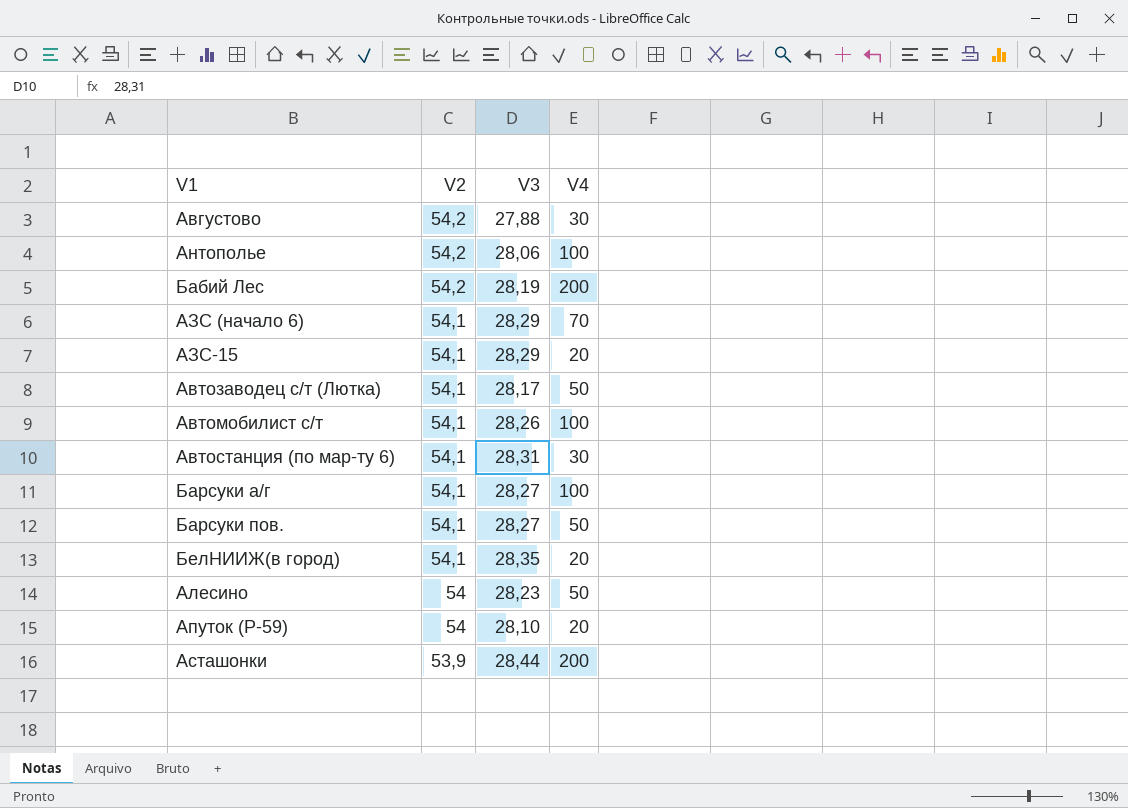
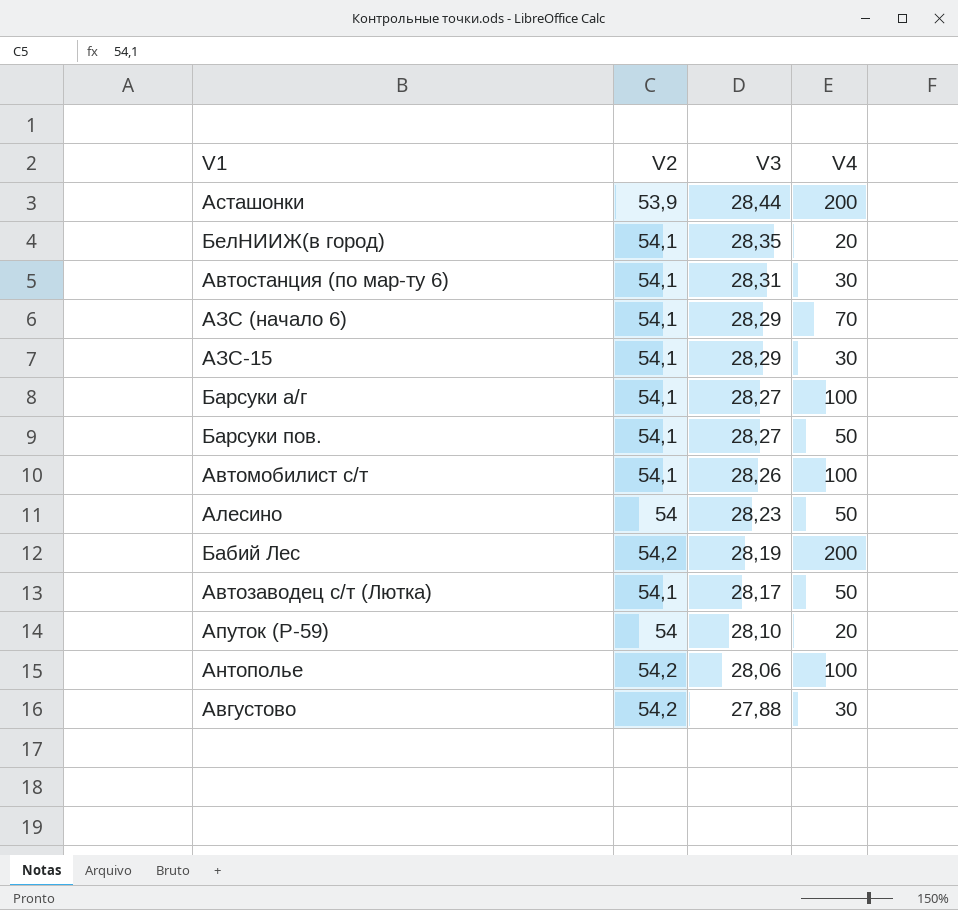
row order: V2 descending -> V3 descending
АЗС-15 | V4: 20 -> 30

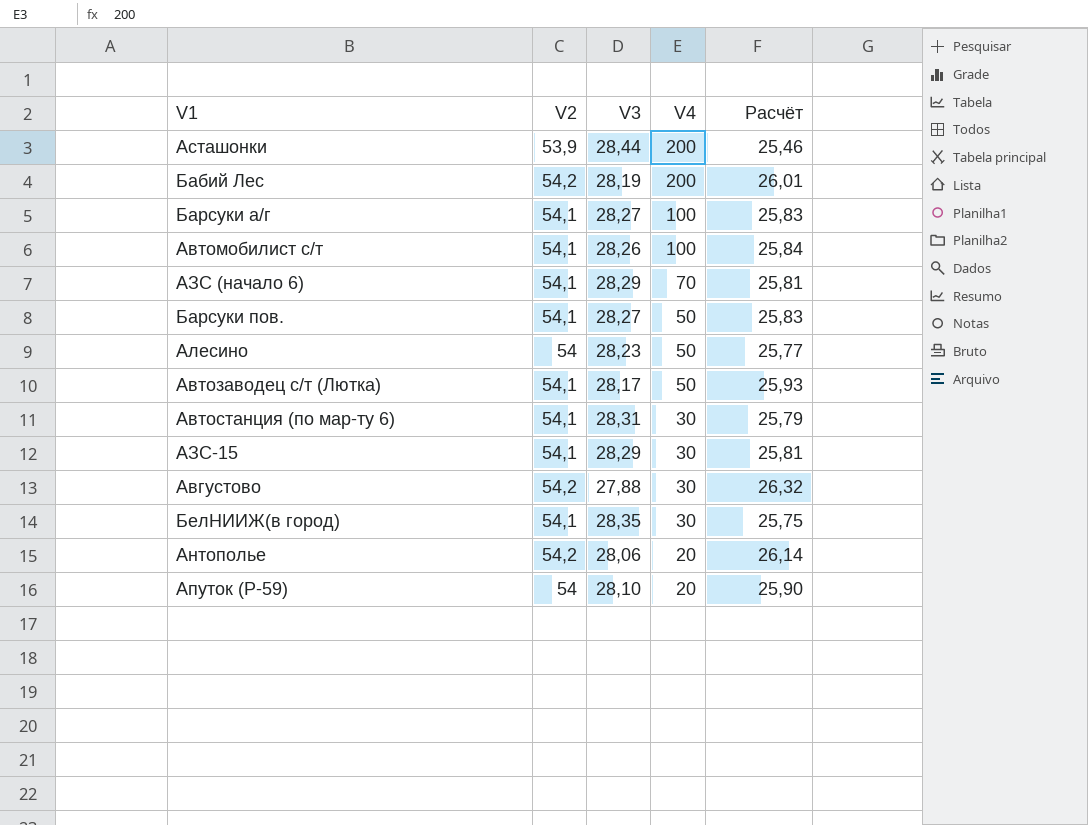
row order: V3 descending -> V4 descending
column Расчёт | formula: none -> [V2] - [V3]
БелНИИЖ(в город) | V4: 20 -> 30
Антополье | V4: 100 -> 20

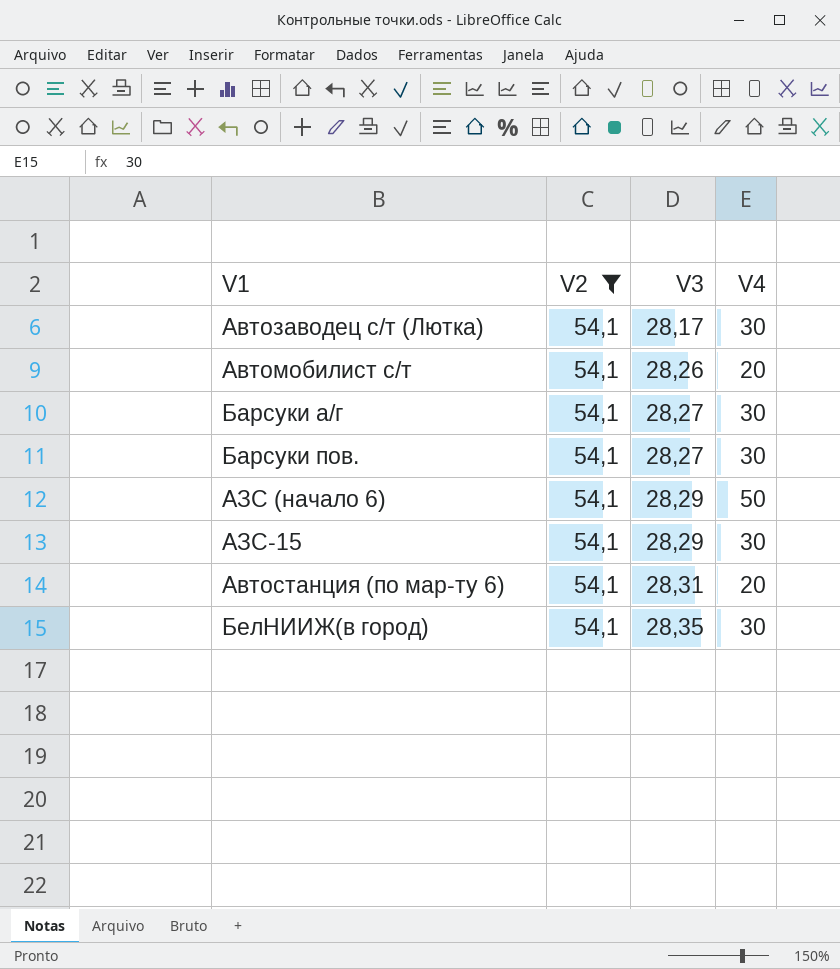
filter: none -> V2 = 54,1
row order: V4 descending -> V3 ascending
column Расчёт | formula: [V2] - [V3] -> none
Автозаводец с/т (Лютка) | V4: 50 -> 30
Автомобилист с/т | V4: 100 -> 20
Барсуки а/г | V4: 100 -> 30
Барсуки пов. | V4: 50 -> 30
АЗС (начало 6) | V4: 70 -> 50
Автостанция (по мар-ту 6) | V4: 30 -> 20

